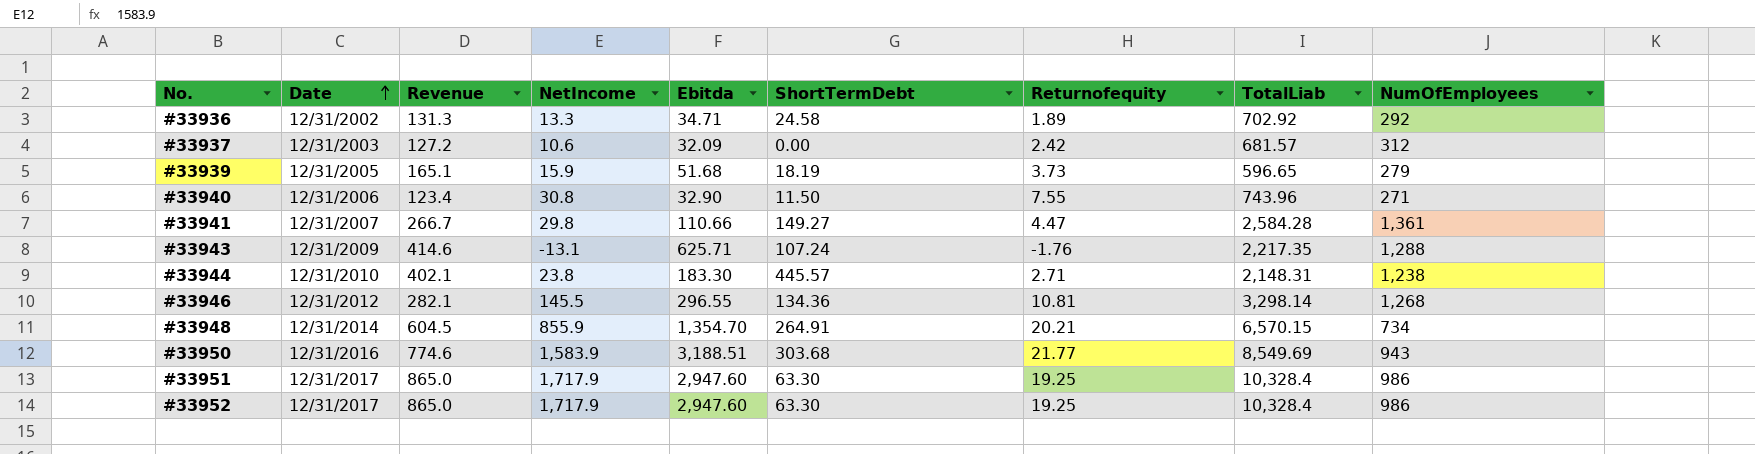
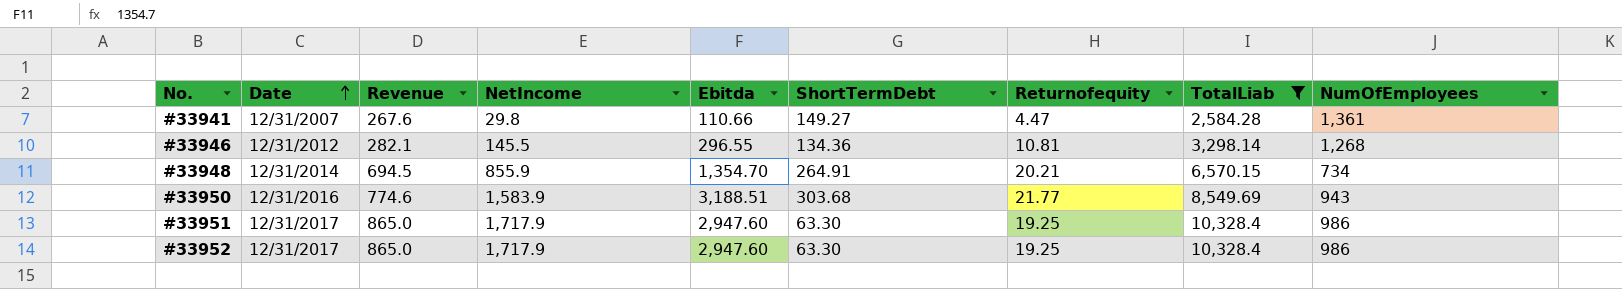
filter: none -> TotalLiab >= 2,584.28
#33941 | Revenue: 266.7 -> 267.6
#33948 | Revenue: 604.5 -> 694.5

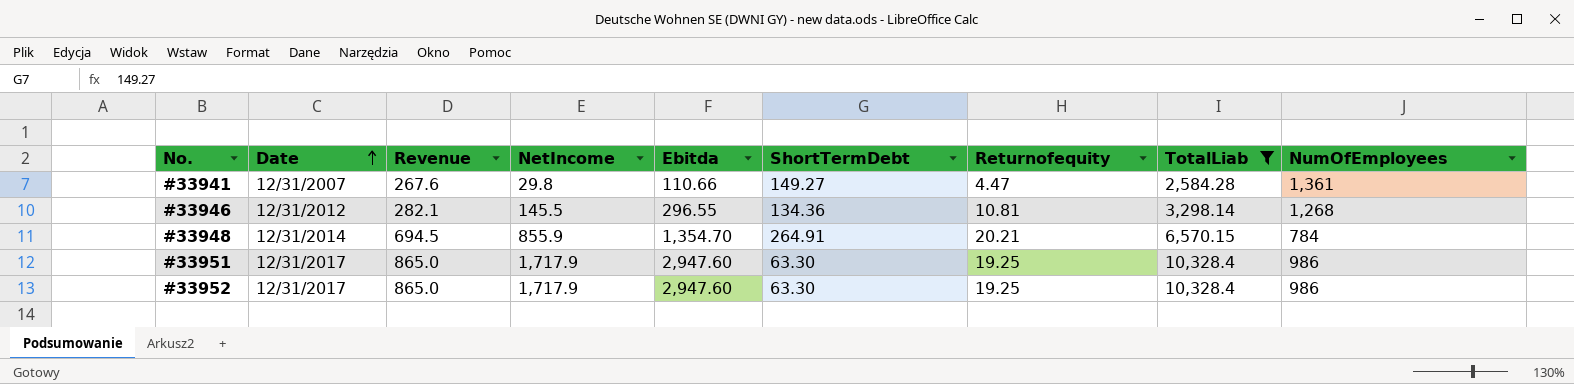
row #33950: 12/31/2016 | 774.6 | 1,583.9 | 3,188.51 | 303.68 | 21.77 | 8,549.69 | 943 -> none
#33948 | NumOfEmployees: 734 -> 784

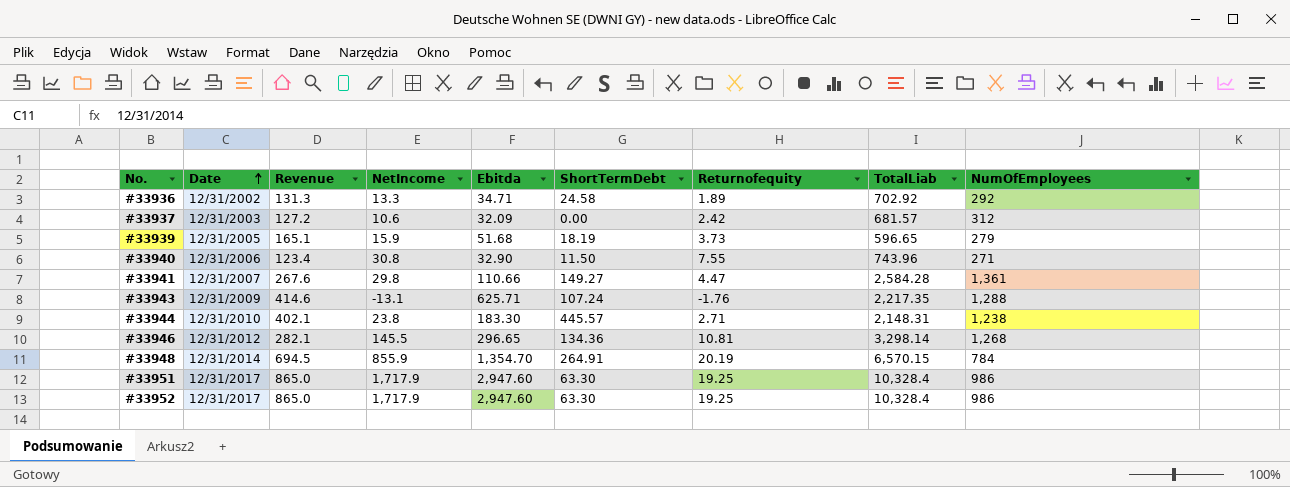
filter: TotalLiab >= 2,584.28 -> none
#33946 | Ebitda: 296.55 -> 296.65
#33948 | Returnofequity: 20.21 -> 20.19

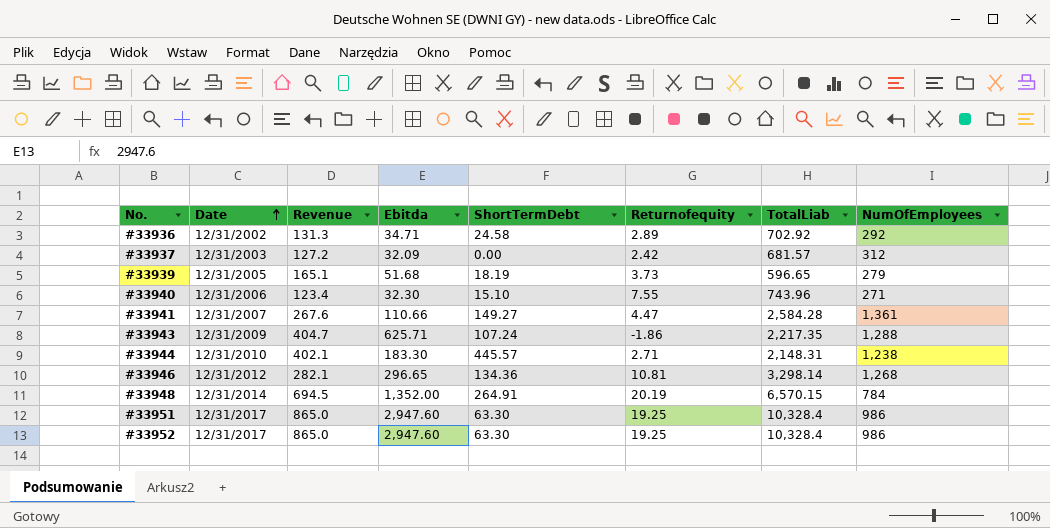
column NetIncome | position: 4 -> none
#33936 | Returnofequity: 1.89 -> 2.89
#33940 | Ebitda: 32.90 -> 32.30
#33940 | ShortTermDebt: 11.50 -> 15.10
#33943 | Revenue: 414.6 -> 404.7
#33943 | Returnofequity: -1.76 -> -1.86
#33948 | Ebitda: 1,354.70 -> 1,352.00

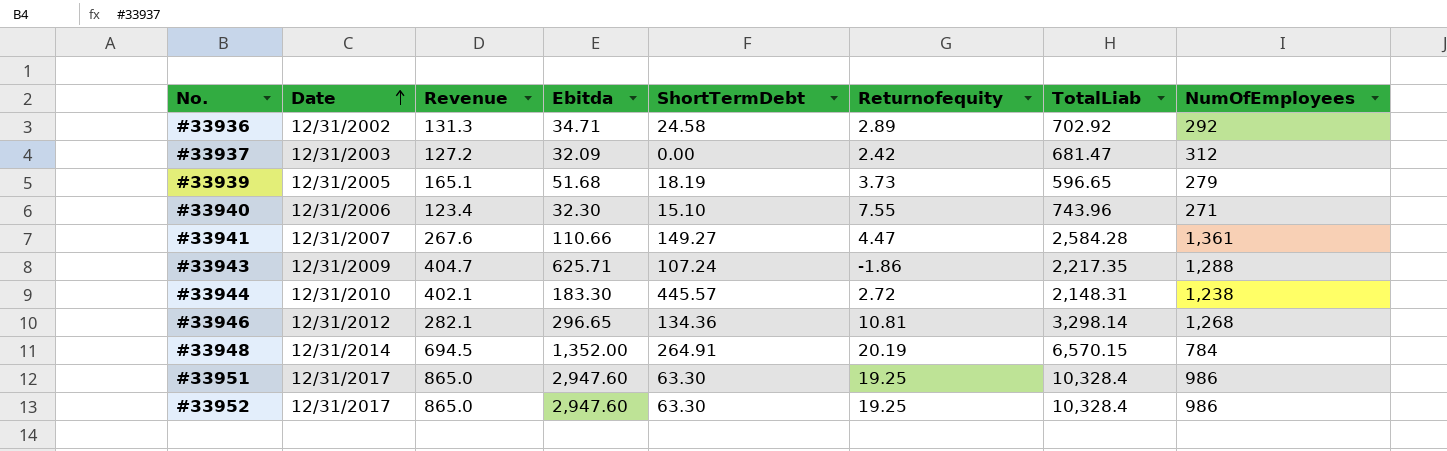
#33937 | TotalLiab: 681.57 -> 681.47
#33944 | Returnofequity: 2.71 -> 2.72

